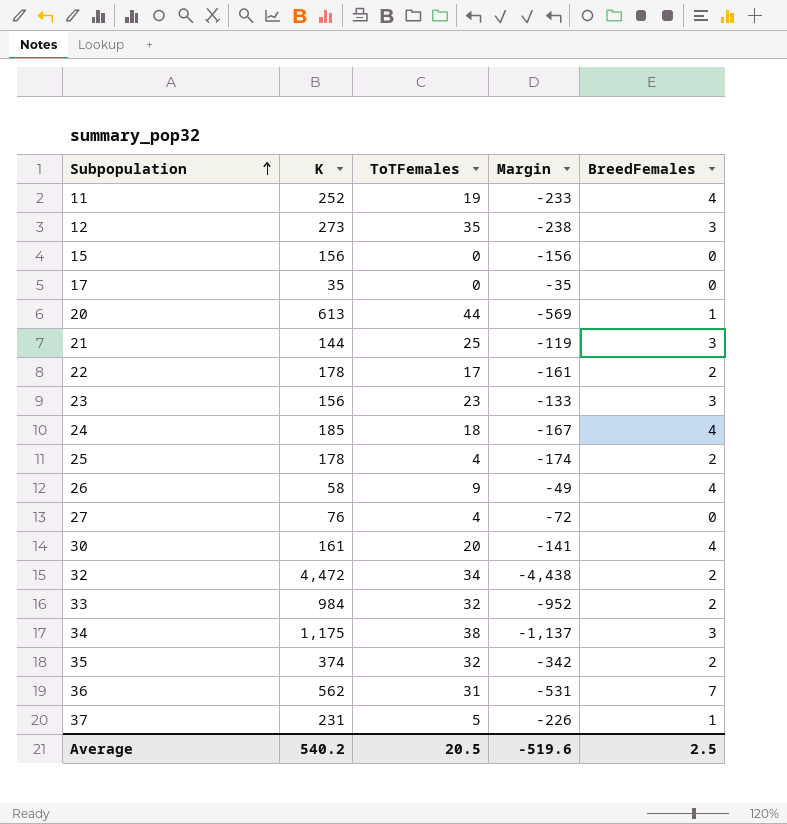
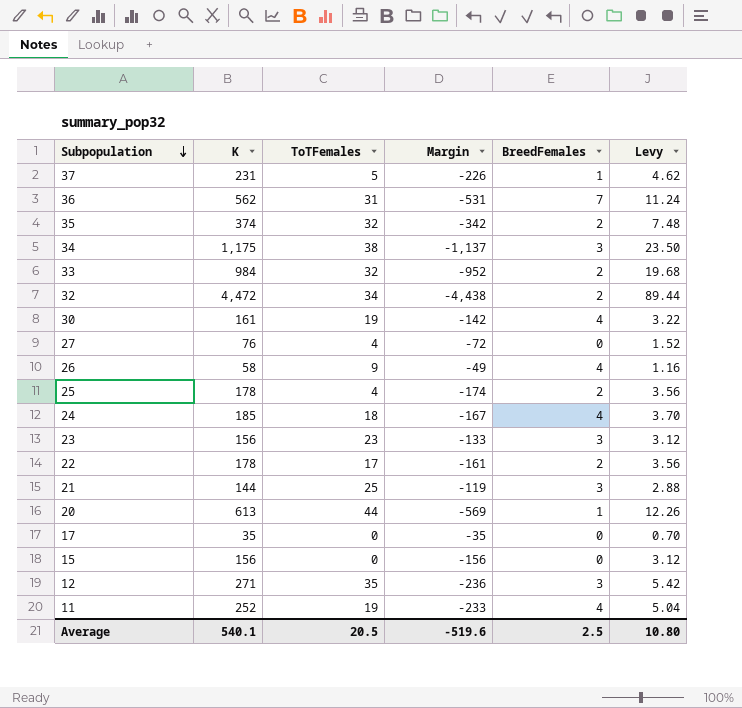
row order: Subpopulation ascending -> Subpopulation descending
column Levy | formula: none -> [K] * 0.02
30 | ToTFemales: 20 -> 19
30 | Margin: -141 -> -142
12 | K: 273 -> 271
12 | Margin: -238 -> -236
Average | K: 540.2 -> 540.1

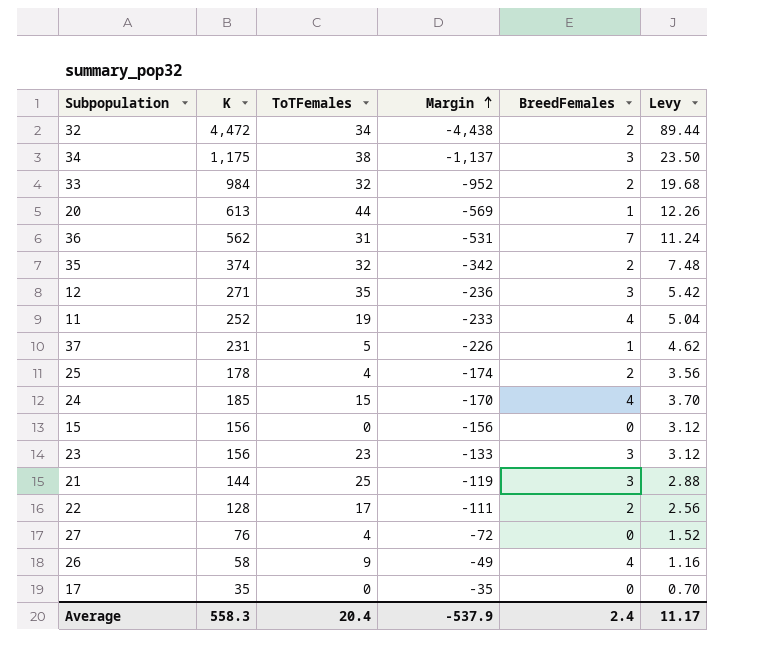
row order: Subpopulation descending -> Margin ascending
row 30: 161 | 19 | -142 | 4 | 3.22 -> none
24 | ToTFemales: 18 -> 15
24 | Margin: -167 -> -170
22 | K: 178 -> 128
22 | Margin: -161 -> -111
22 | Levy: 3.56 -> 2.56
Average | K: 540.1 -> 558.3
Average | ToTFemales: 20.5 -> 20.4
Average | Margin: -519.6 -> -537.9
Average | BreedFemales: 2.5 -> 2.4
Average | Levy: 10.80 -> 11.17

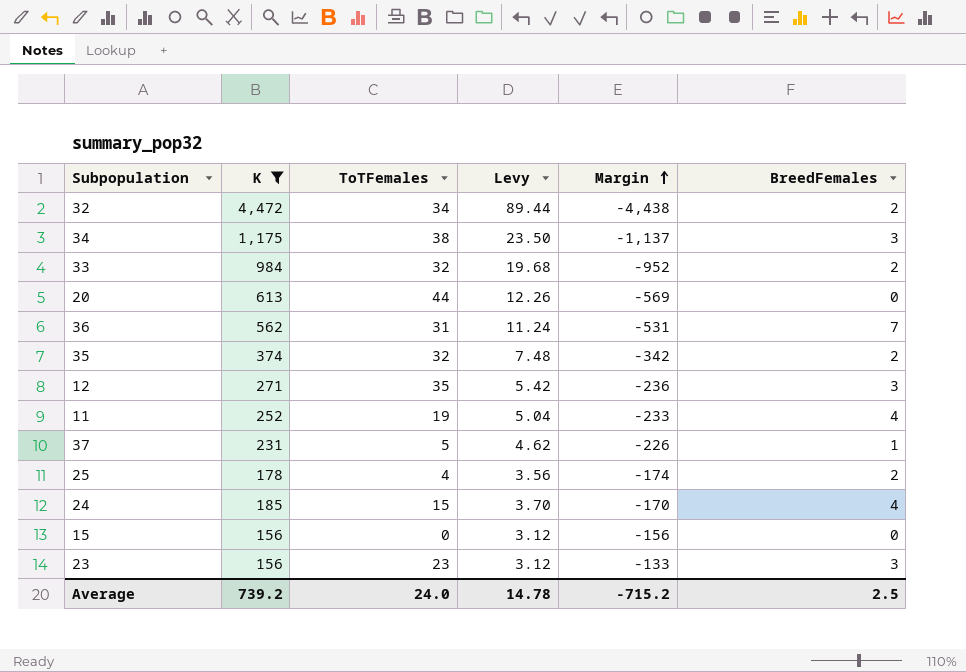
filter: none -> K >= 156
column Levy | position: 6 -> 4
20 | BreedFemales: 1 -> 0
Average | K: 558.3 -> 739.2
Average | ToTFemales: 20.4 -> 24.0
Average | Levy: 11.17 -> 14.78
Average | Margin: -537.9 -> -715.2
Average | BreedFemales: 2.4 -> 2.5

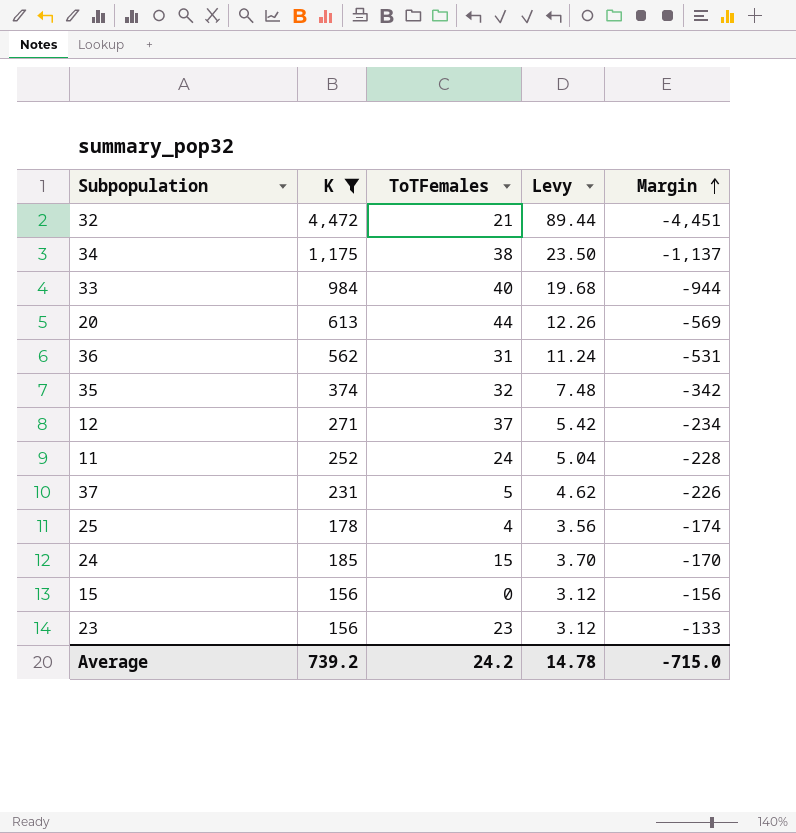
column BreedFemales | position: 6 -> none
32 | ToTFemales: 34 -> 21
32 | Margin: -4,438 -> -4,451
33 | ToTFemales: 32 -> 40
33 | Margin: -952 -> -944
12 | ToTFemales: 35 -> 37
12 | Margin: -236 -> -234
11 | ToTFemales: 19 -> 24
11 | Margin: -233 -> -228
Average | ToTFemales: 24.0 -> 24.2
Average | Margin: -715.2 -> -715.0

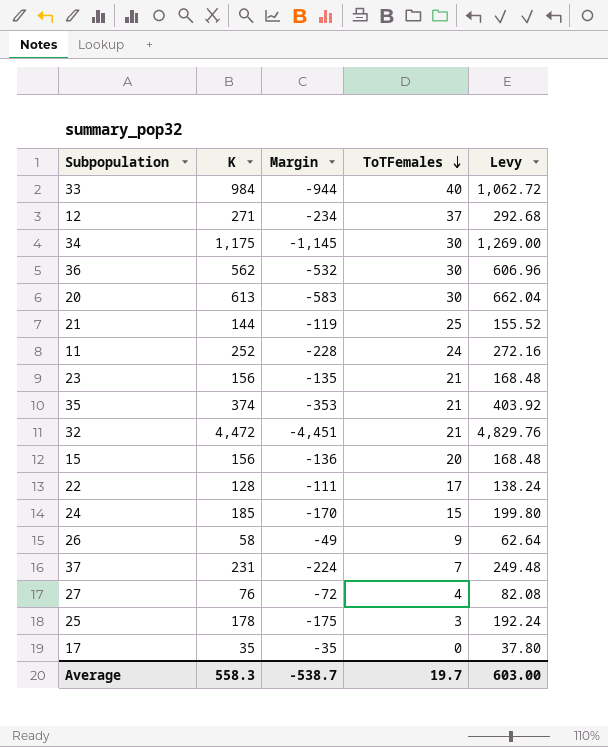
filter: K >= 156 -> none
row order: Margin ascending -> ToTFemales descending
column Margin | position: 5 -> 3
column Levy | formula: [K] * 0.02 -> [K] * 1.08
34 | Margin: -1,137 -> -1,145
34 | ToTFemales: 38 -> 30
36 | Margin: -531 -> -532
36 | ToTFemales: 31 -> 30
20 | Margin: -569 -> -583
20 | ToTFemales: 44 -> 30
23 | Margin: -133 -> -135
23 | ToTFemales: 23 -> 21
35 | Margin: -342 -> -353
35 | ToTFemales: 32 -> 21
15 | Margin: -156 -> -136
15 | ToTFemales: 0 -> 20
37 | Margin: -226 -> -224
37 | ToTFemales: 5 -> 7
25 | Margin: -174 -> -175
25 | ToTFemales: 4 -> 3
Average | K: 739.2 -> 558.3
Average | Margin: -715.0 -> -538.7
Average | ToTFemales: 24.2 -> 19.7
Average | Levy: 14.78 -> 603.00

